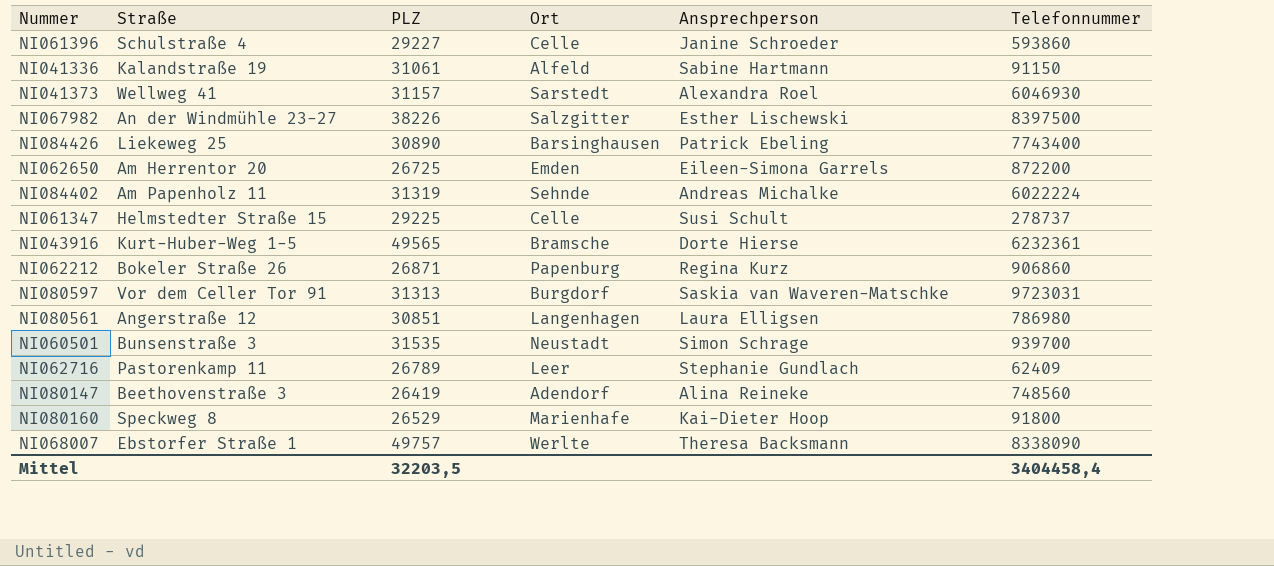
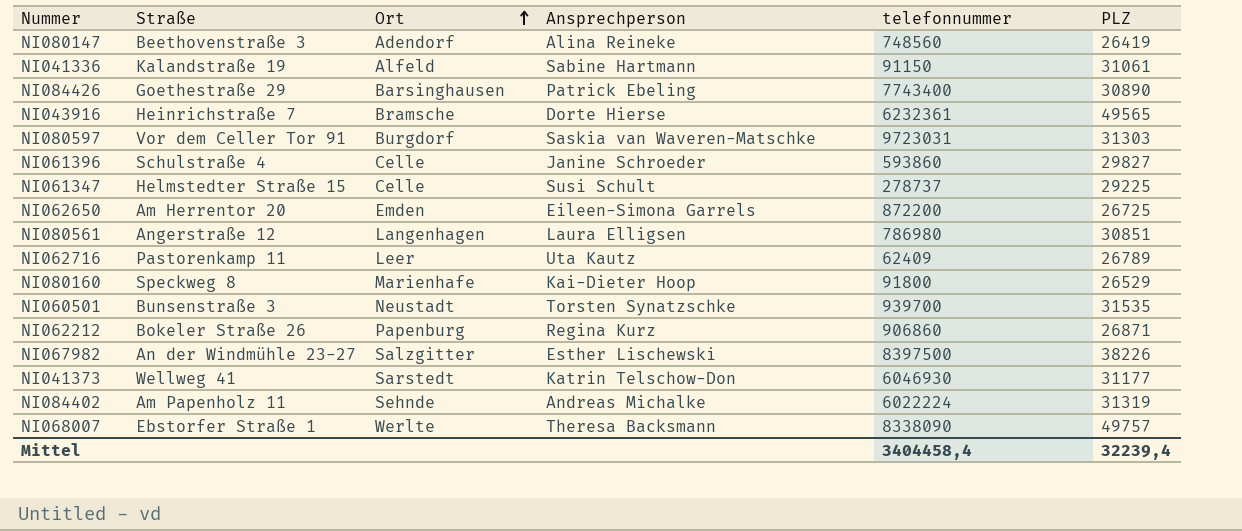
row order: none -> Ort ascending
column name: Telefonnummer -> telefonnummer
column PLZ | position: 3 -> 6
NI084426 | Straße: Liekeweg 25 -> Goethestraße 29
NI043916 | Straße: Kurt-Huber-Weg 1-5 -> Heinrichstraße 7
NI080597 | PLZ: 31313 -> 31303
NI061396 | PLZ: 29227 -> 29827
NI062716 | Ansprechperson: Stephanie Gundlach -> Uta Kautz
NI060501 | Ansprechperson: Simon Schrage -> Torsten Synatzschke
NI041373 | Ansprechperson: Alexandra Roel -> Katrin Telschow-Don
NI041373 | PLZ: 31157 -> 31177
Mittel | PLZ: 32203,5 -> 32239,4

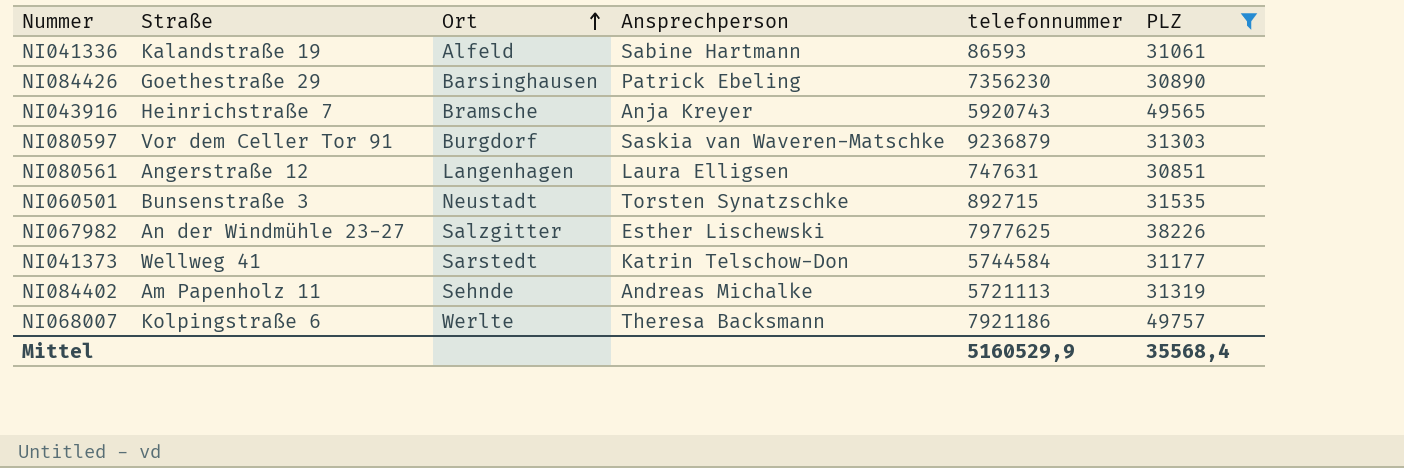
filter: none -> PLZ >= 30851
NI041336 | telefonnummer: 91150 -> 86593
NI084426 | telefonnummer: 7743400 -> 7356230
NI043916 | Ansprechperson: Dorte Hierse -> Anja Kreyer
NI043916 | telefonnummer: 6232361 -> 5920743
NI080597 | telefonnummer: 9723031 -> 9236879
NI080561 | telefonnummer: 786980 -> 747631
NI060501 | telefonnummer: 939700 -> 892715
NI067982 | telefonnummer: 8397500 -> 7977625
NI041373 | telefonnummer: 6046930 -> 5744584
NI084402 | telefonnummer: 6022224 -> 5721113
NI068007 | Straße: Ebstorfer Straße 1 -> Kolpingstraße 6
NI068007 | telefonnummer: 8338090 -> 7921186
Mittel | telefonnummer: 3404458,4 -> 5160529,9
Mittel | PLZ: 32239,4 -> 35568,4

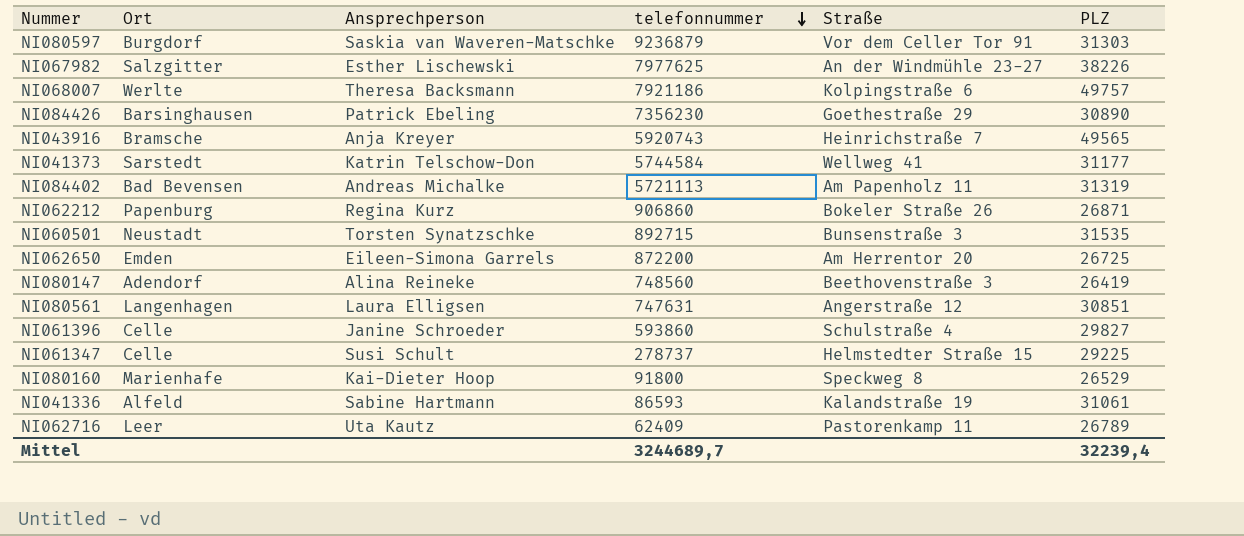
filter: PLZ >= 30851 -> none
row order: Ort ascending -> telefonnummer descending
column Straße | position: 2 -> 5
NI084402 | Ort: Sehnde -> Bad Bevensen
Mittel | telefonnummer: 5160529,9 -> 3244689,7
Mittel | PLZ: 35568,4 -> 32239,4

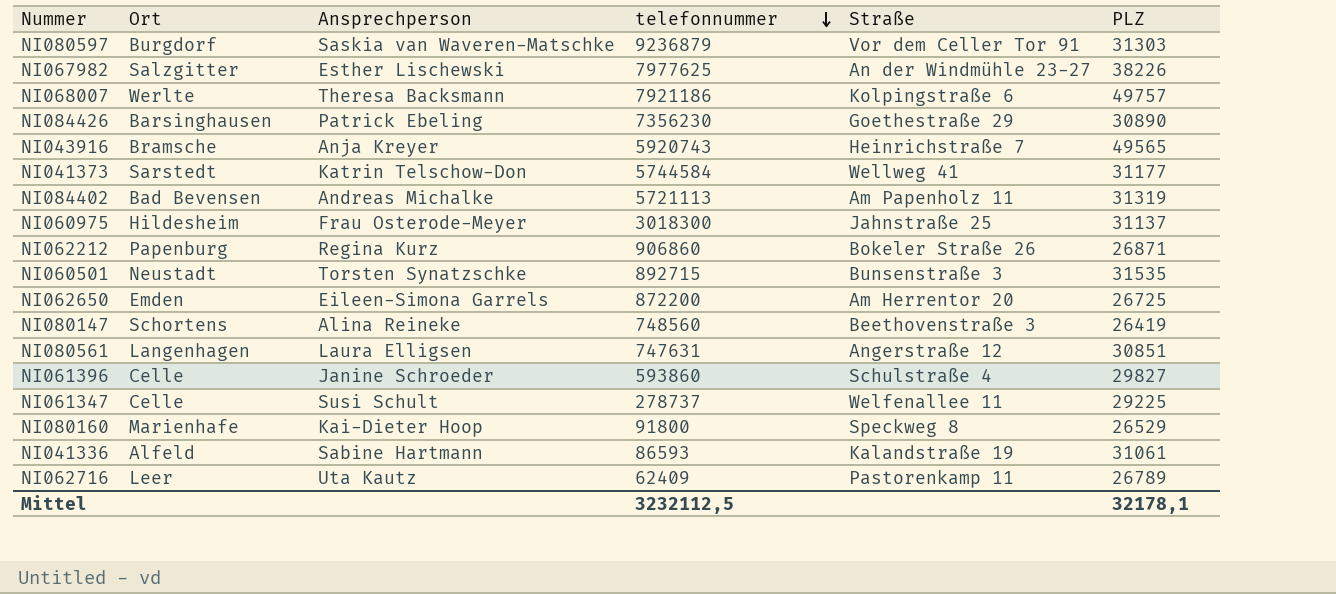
row NI060975: none -> Hildesheim | Frau Osterode-Meyer | 3018300 | Jahnstraße 25 | 31137
NI080147 | Ort: Adendorf -> Schortens
NI061347 | Straße: Helmstedter Straße 15 -> Welfenallee 11
Mittel | telefonnummer: 3244689,7 -> 3232112,5
Mittel | PLZ: 32239,4 -> 32178,1

